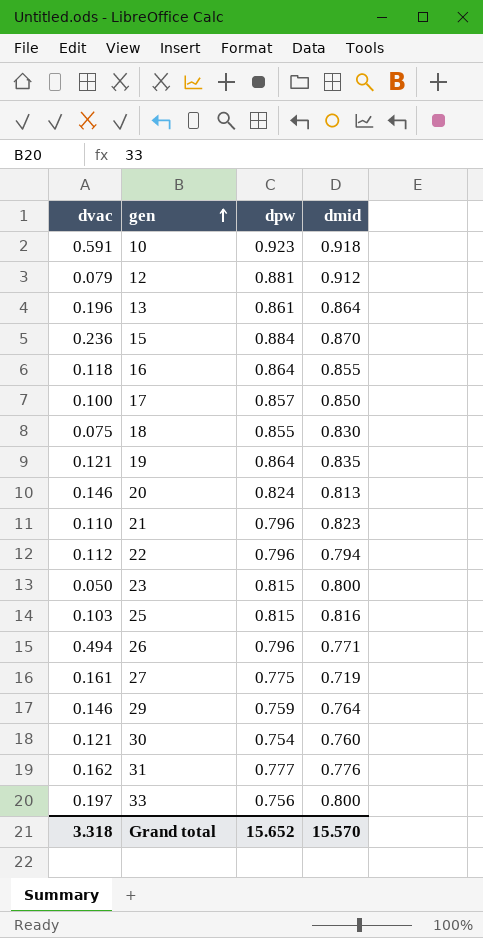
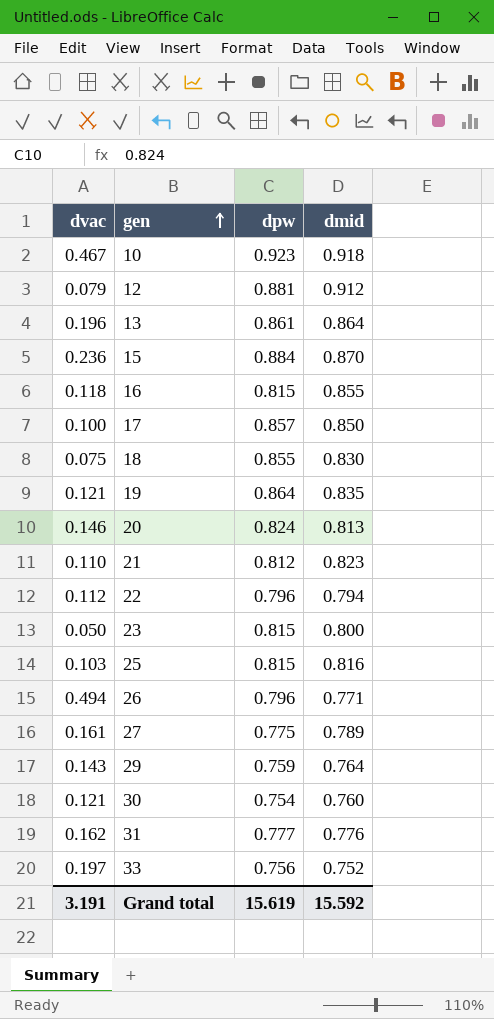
10 | dvac: 0.591 -> 0.467
16 | dpw: 0.864 -> 0.815
21 | dpw: 0.796 -> 0.812
27 | dmid: 0.719 -> 0.789
29 | dvac: 0.146 -> 0.143
33 | dmid: 0.800 -> 0.752
Grand total | dvac: 3.318 -> 3.191
Grand total | dpw: 15.652 -> 15.619
Grand total | dmid: 15.570 -> 15.592

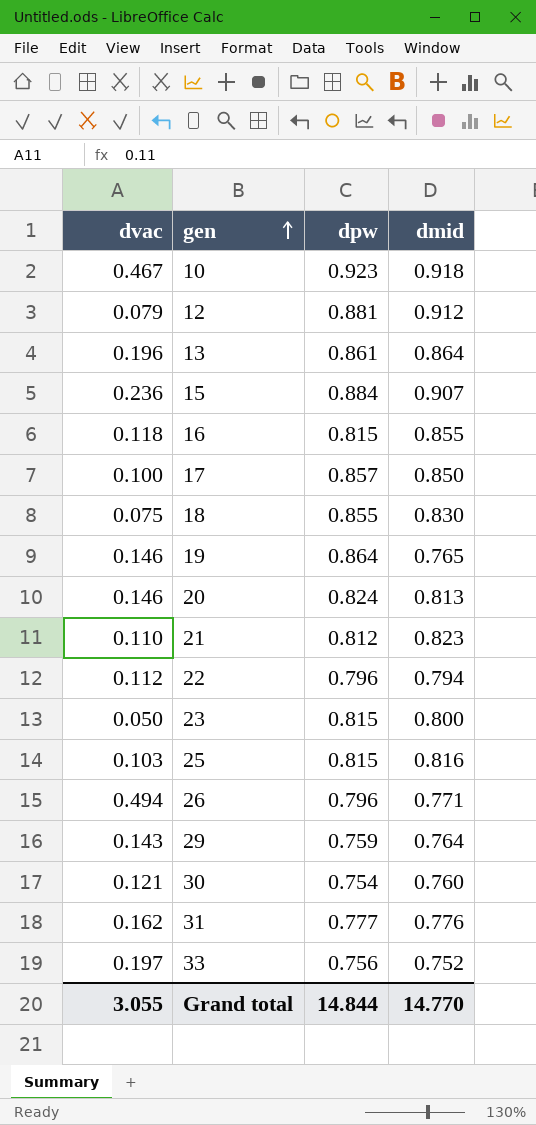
row 27: 0.161 | 0.775 | 0.789 -> none
15 | dmid: 0.870 -> 0.907
19 | dvac: 0.121 -> 0.146
19 | dmid: 0.835 -> 0.765
Grand total | dvac: 3.191 -> 3.055
Grand total | dpw: 15.619 -> 14.844
Grand total | dmid: 15.592 -> 14.770

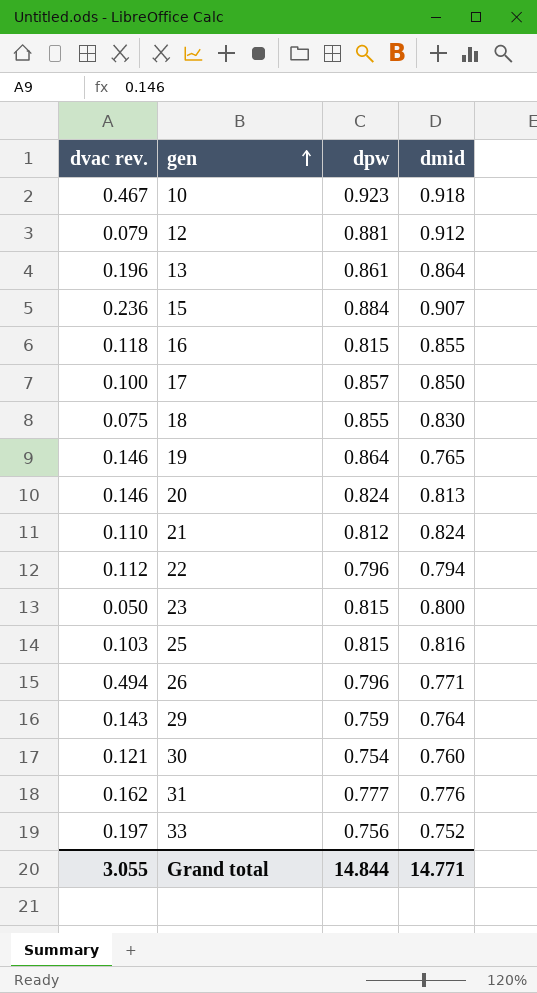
column name: dvac -> dvac rev.
21 | dmid: 0.823 -> 0.824
Grand total | dmid: 14.770 -> 14.771

